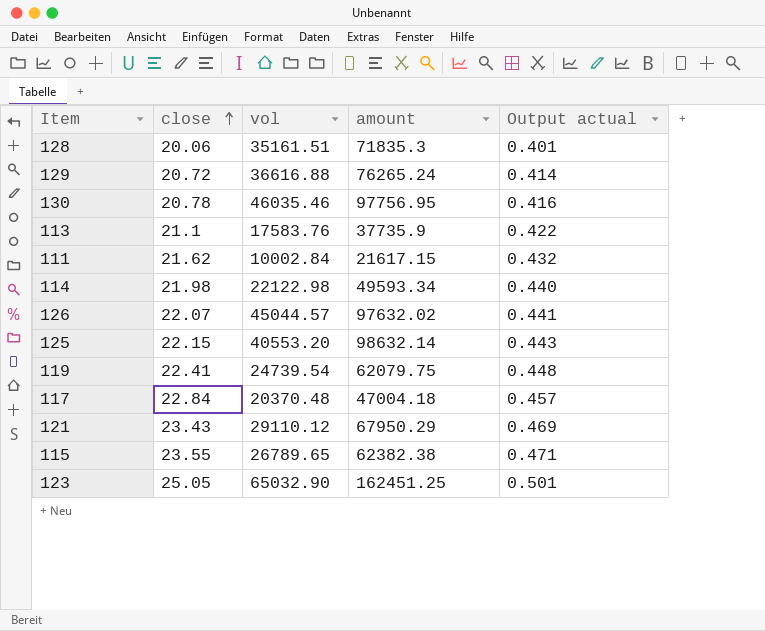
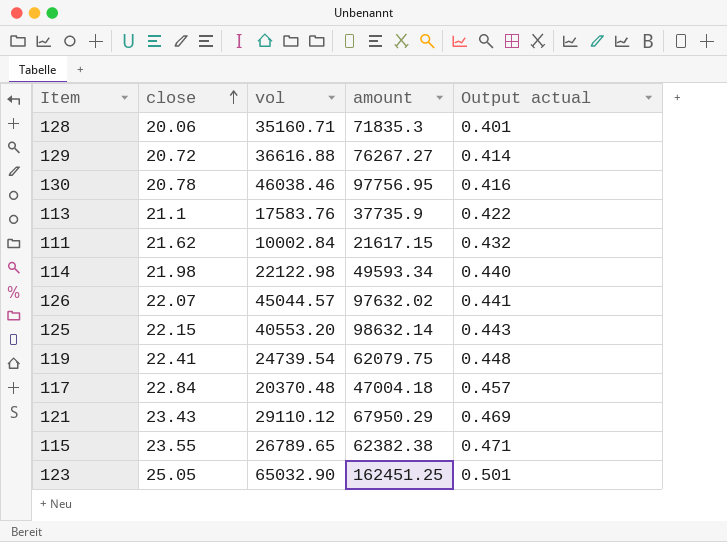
128 | vol: 35161.51 -> 35160.71
129 | amount: 76265.24 -> 76267.27
130 | vol: 46035.46 -> 46038.46

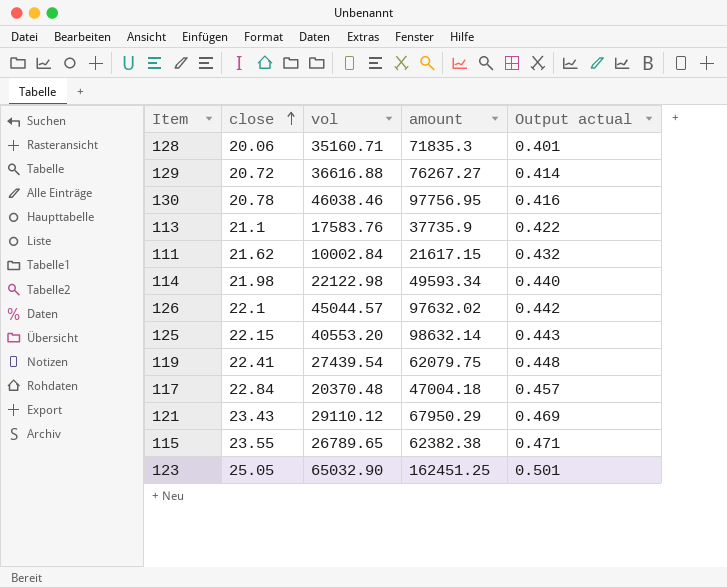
126 | close: 22.07 -> 22.1
126 | Output actual: 0.441 -> 0.442
119 | vol: 24739.54 -> 27439.54

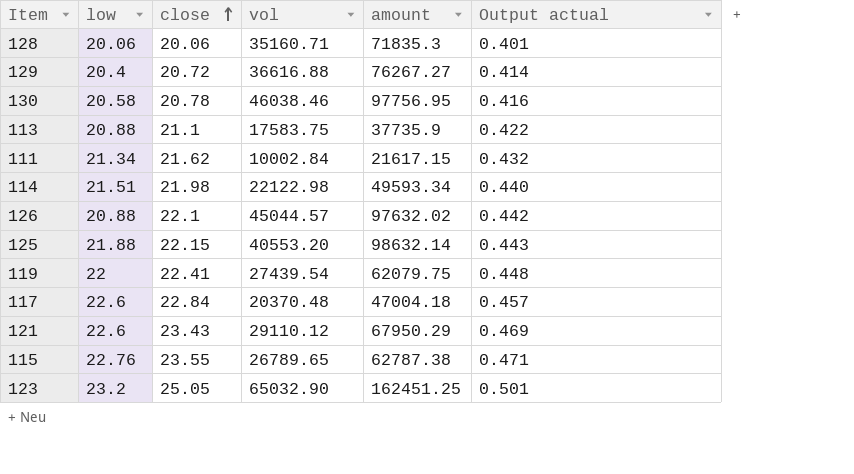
column low | position: none -> 2
113 | vol: 17583.76 -> 17583.75
115 | amount: 62382.38 -> 62787.38

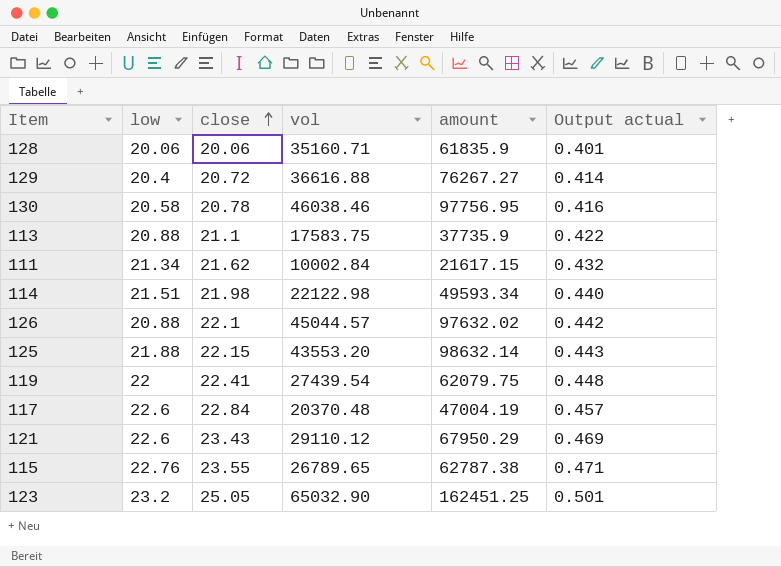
128 | amount: 71835.3 -> 61835.9
125 | vol: 40553.20 -> 43553.20
117 | amount: 47004.18 -> 47004.19

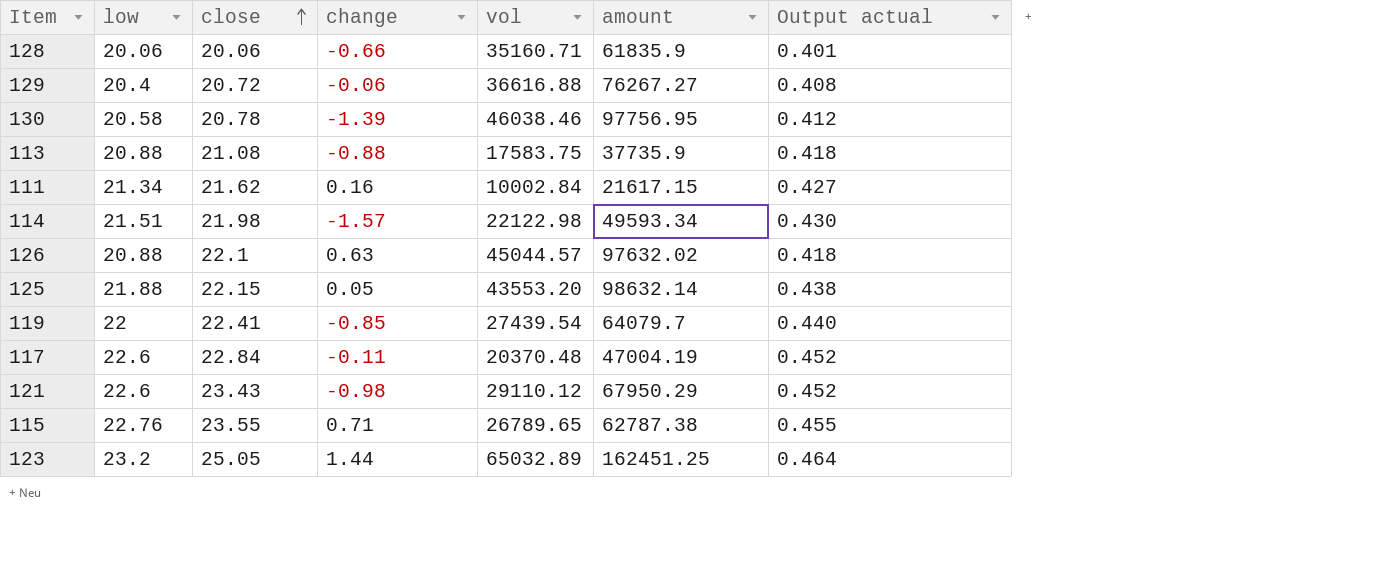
column change | position: none -> 4
column Output actual | formula: [close] * 0.02 -> [low] * 0.02
113 | close: 21.1 -> 21.08
119 | amount: 62079.75 -> 64079.7
123 | vol: 65032.90 -> 65032.89

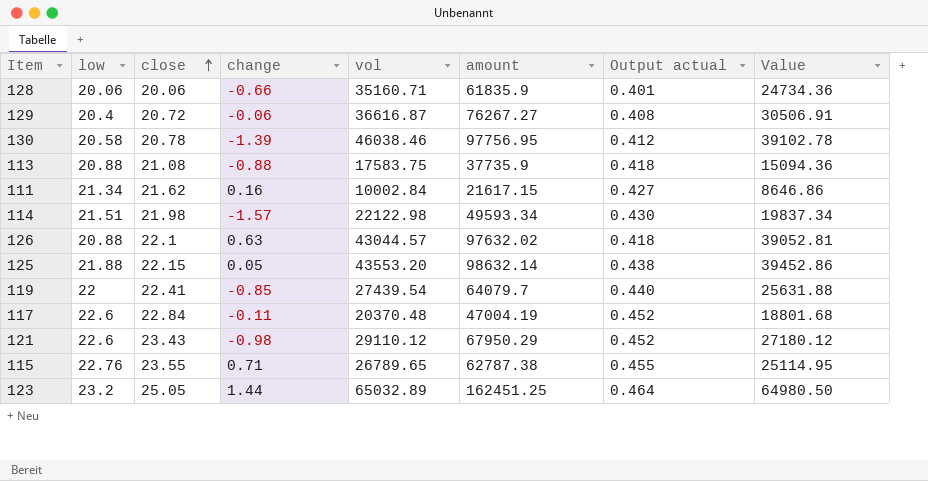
column Value | formula: none -> [amount] * 0.4
129 | vol: 36616.88 -> 36616.87
126 | vol: 45044.57 -> 43044.57

